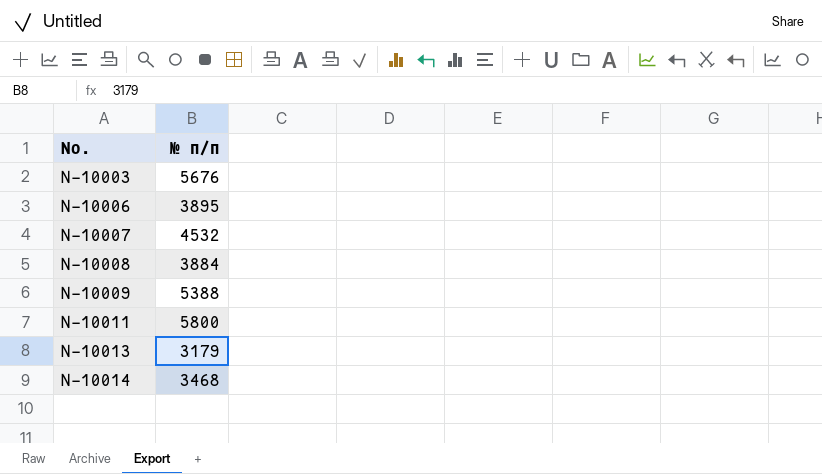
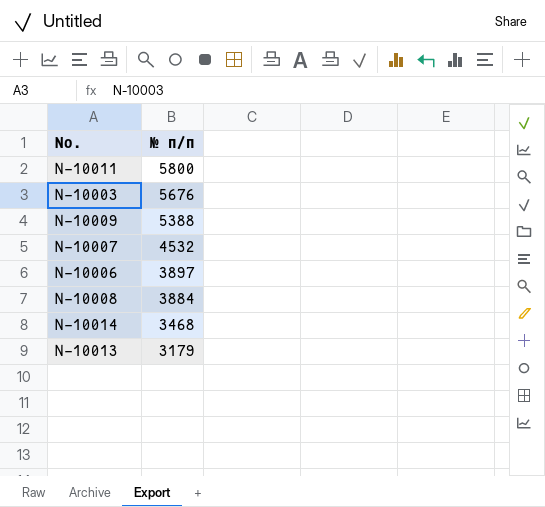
row order: No. ascending -> № п/п descending
N-10006 | № п/п: 3895 -> 3897

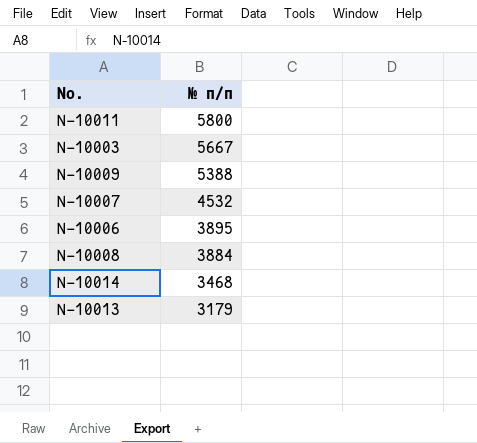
N-10003 | № п/п: 5676 -> 5667
N-10006 | № п/п: 3897 -> 3895

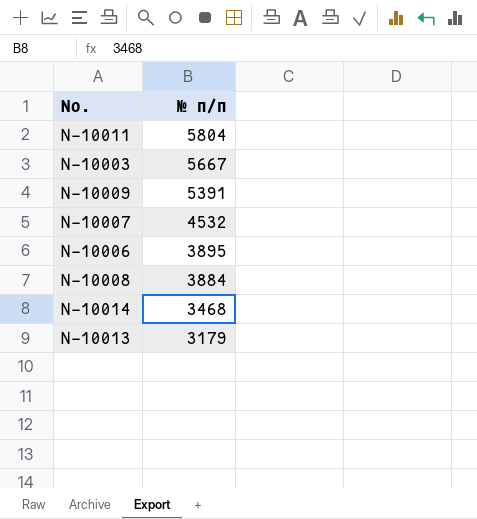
N-10011 | № п/п: 5800 -> 5804
N-10009 | № п/п: 5388 -> 5391

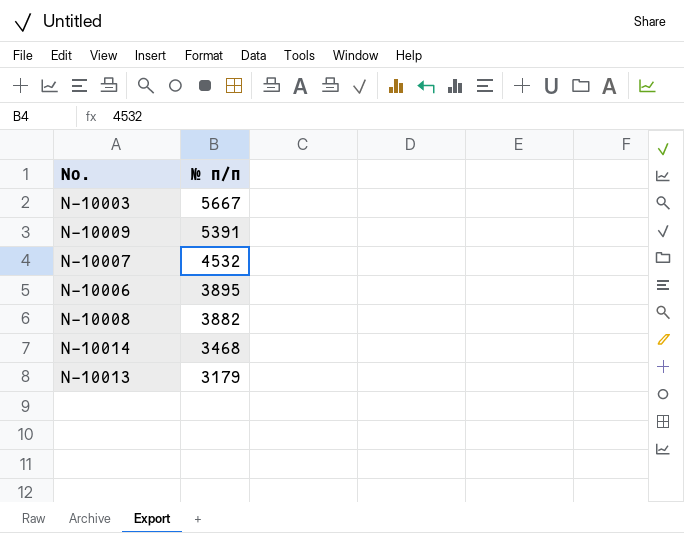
row N-10011: 5804 -> none
N-10008 | № п/п: 3884 -> 3882

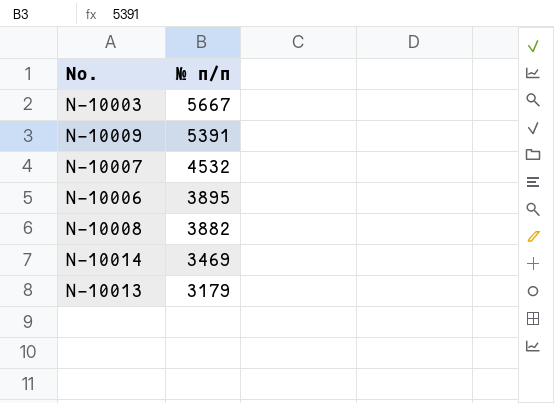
N-10014 | № п/п: 3468 -> 3469

